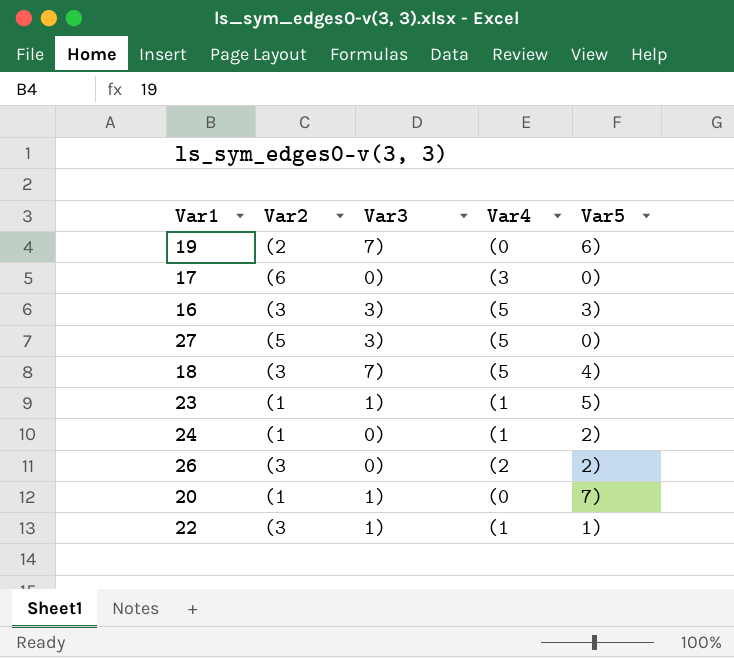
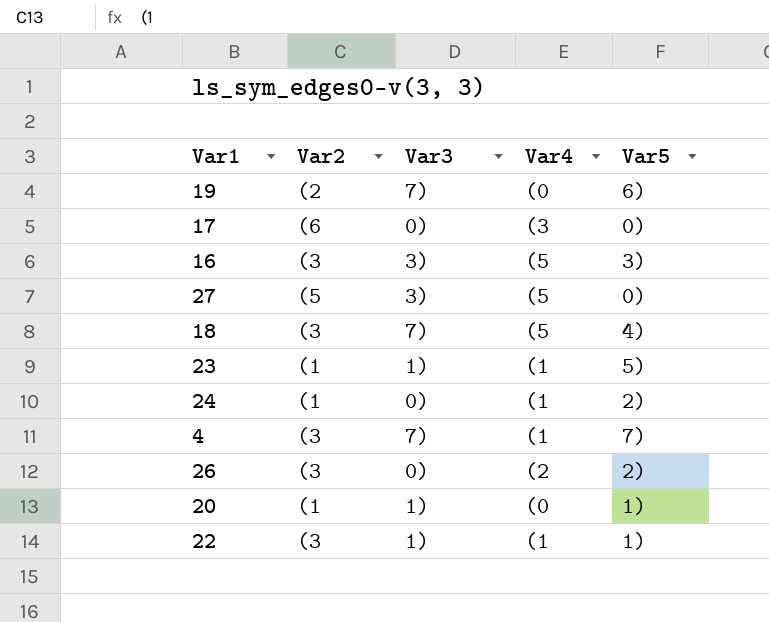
row 4: none -> (3 | 7) | (1 | 7)
20 | Var5: 7) -> 1)

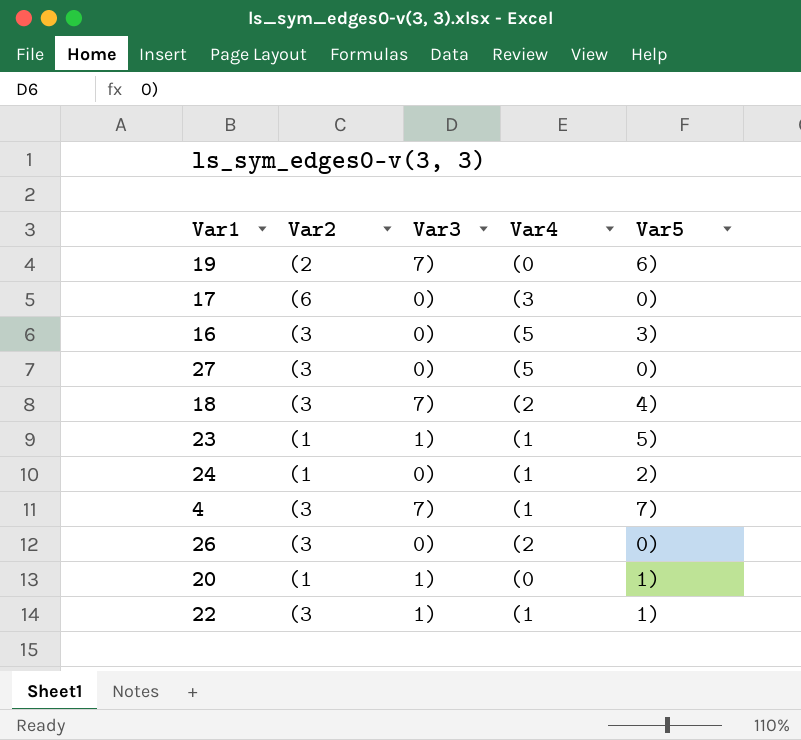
16 | Var3: 3) -> 0)
27 | Var2: (5 -> (3
27 | Var3: 3) -> 0)
18 | Var4: (5 -> (2
26 | Var5: 2) -> 0)

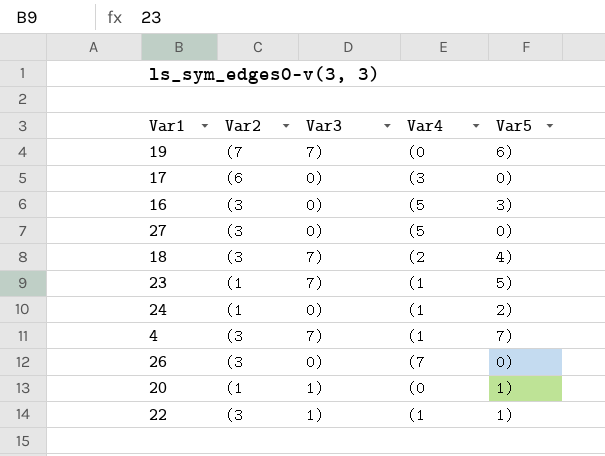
19 | Var2: (2 -> (7
23 | Var3: 1) -> 7)
26 | Var4: (2 -> (7

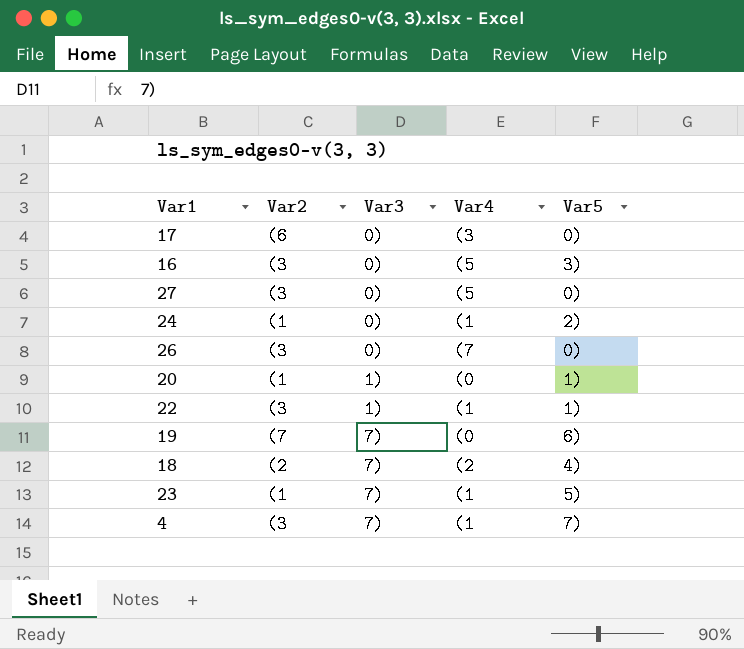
row order: none -> Var3 ascending
18 | Var2: (3 -> (2

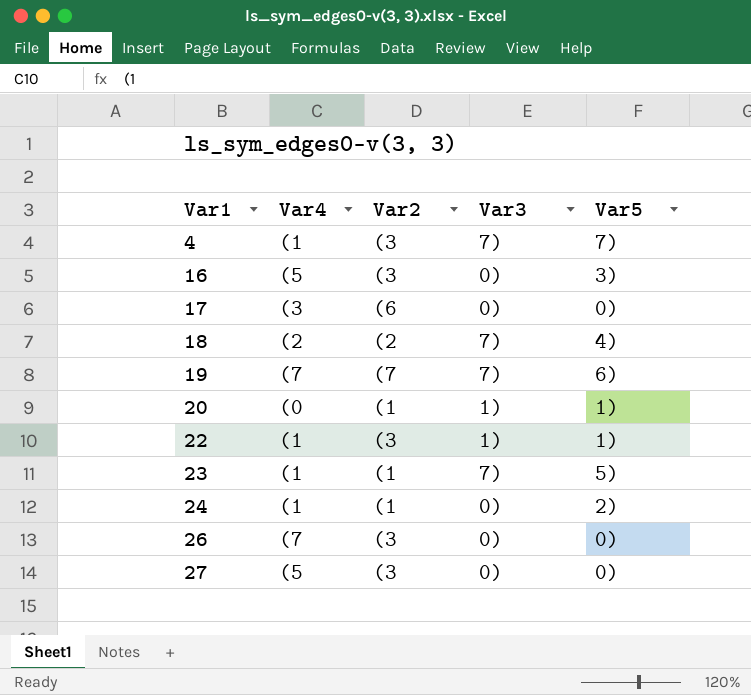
row order: Var3 ascending -> Var1 ascending
column Var4 | position: 4 -> 2
19 | Var4: (0 -> (7

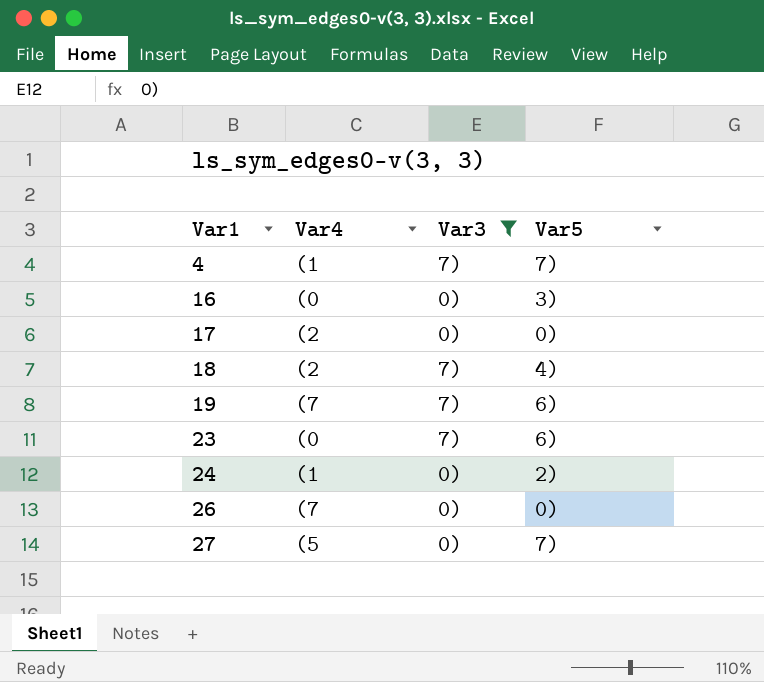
filter: none -> Var3 != 1)
column Var2 | position: 3 -> none
16 | Var4: (5 -> (0
17 | Var4: (3 -> (2
23 | Var4: (1 -> (0
23 | Var5: 5) -> 6)
27 | Var5: 0) -> 7)

